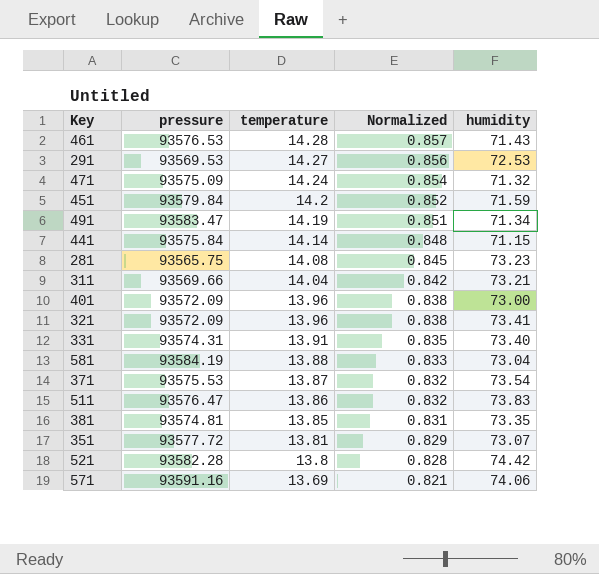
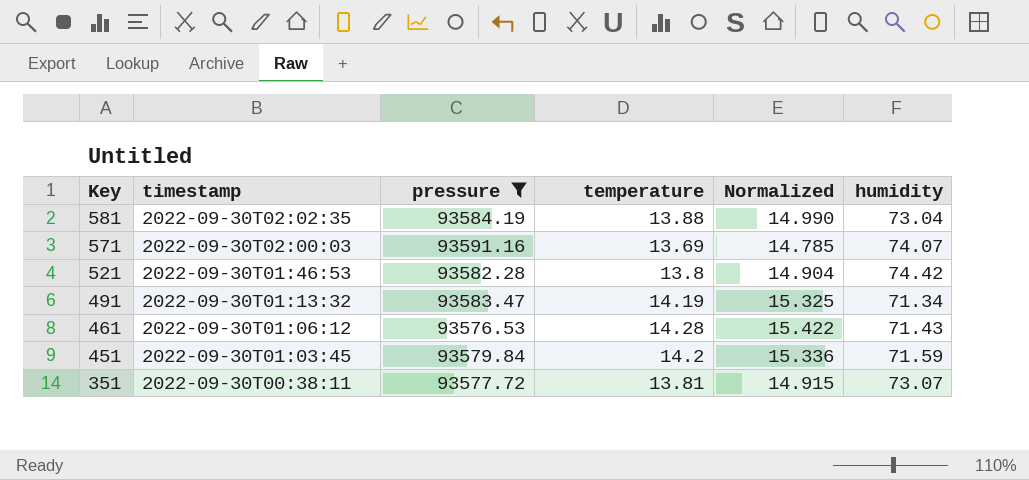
filter: none -> pressure >= 93576.53
row order: temperature descending -> Key descending
column timestamp | position: none -> 2
column Normalized | formula: [temperature] * 0.06 -> [temperature] * 1.08
571 | humidity: 74.06 -> 74.07

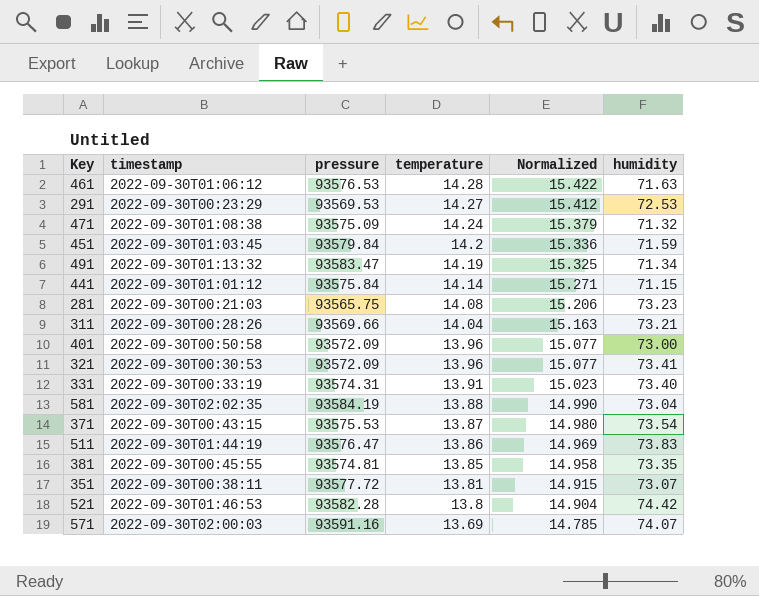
filter: pressure >= 93576.53 -> none
row order: Key descending -> temperature descending
461 | humidity: 71.43 -> 71.63

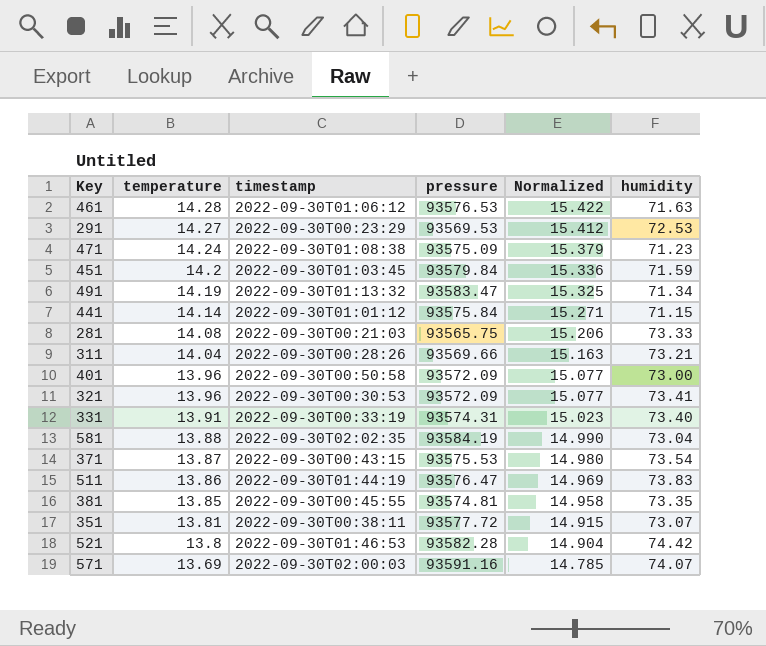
column temperature | position: 4 -> 2
471 | humidity: 71.32 -> 71.23
281 | humidity: 73.23 -> 73.33

